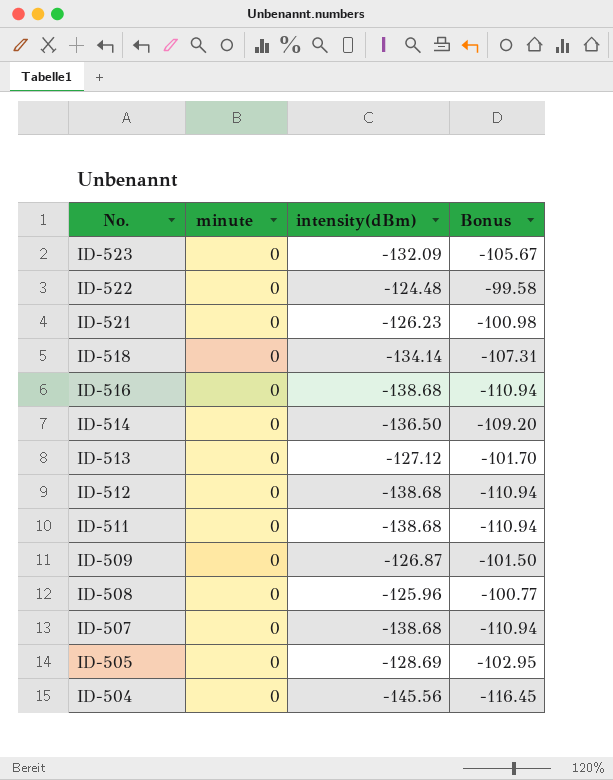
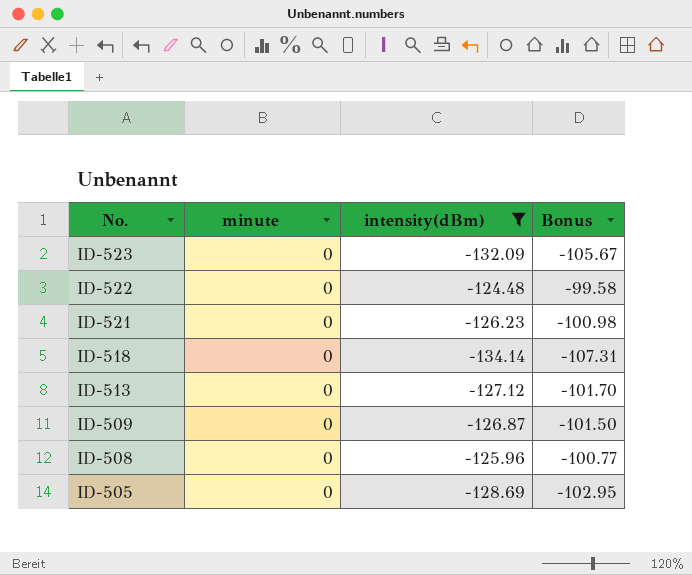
filter: none -> intensity(dBm) >= -134.14

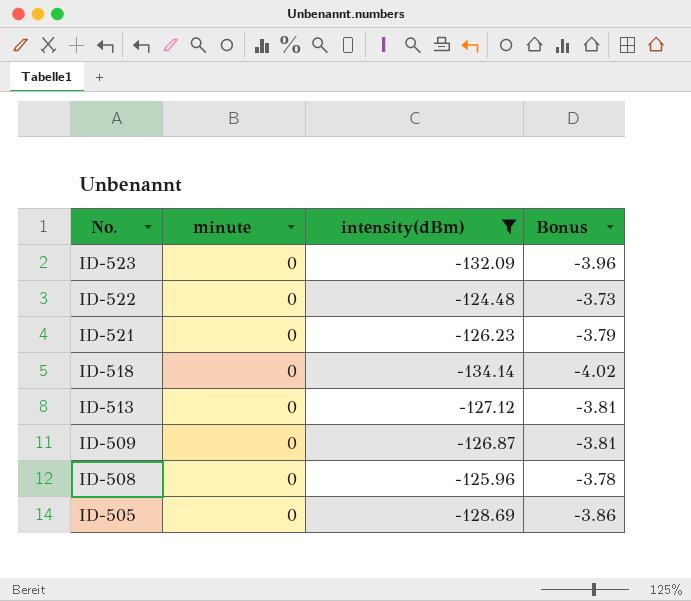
column Bonus | formula: [intensity(dBm)] * 0.8 -> [intensity(dBm)] * 0.03

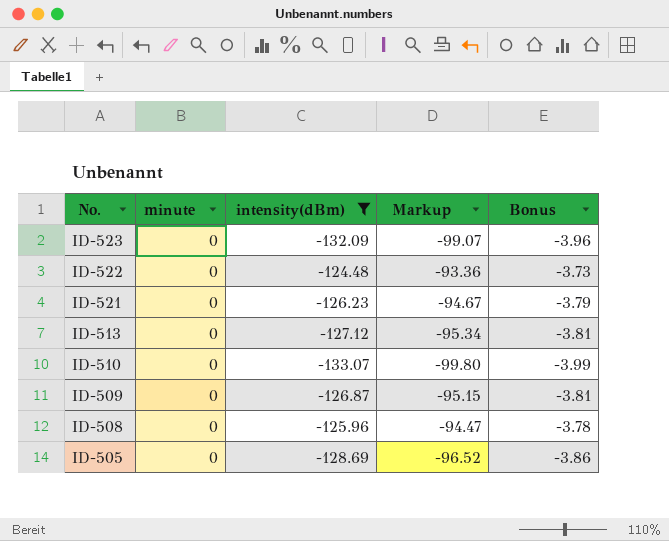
column Markup | formula: none -> [intensity(dBm)] * 0.75
row ID-518: 0 | -134.14 | -4.02 -> none
row ID-510: none -> 0 | -133.07 | -99.80 | -3.99

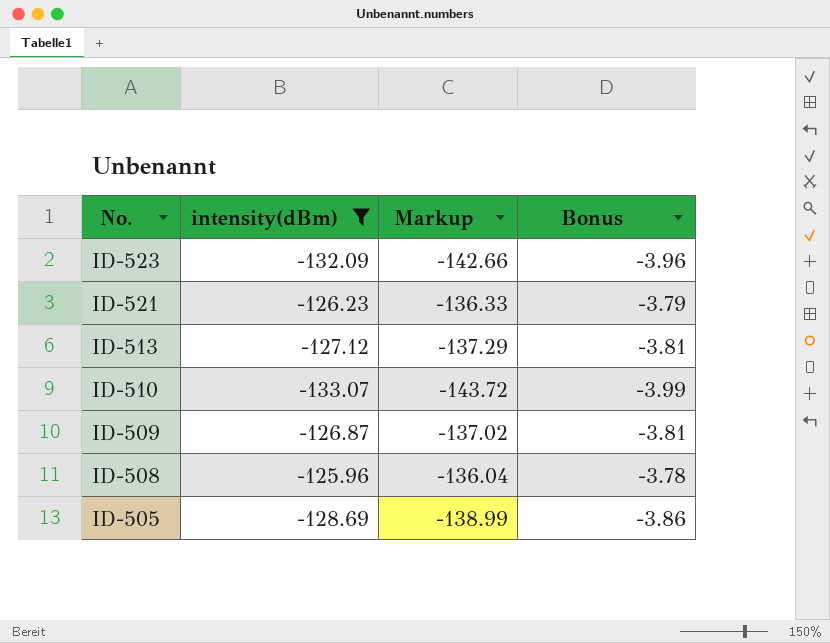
column minute | position: 2 -> none
column Markup | formula: [intensity(dBm)] * 0.75 -> [intensity(dBm)] * 1.08
row ID-522: 0 | -124.48 | -93.36 | -3.73 -> none

